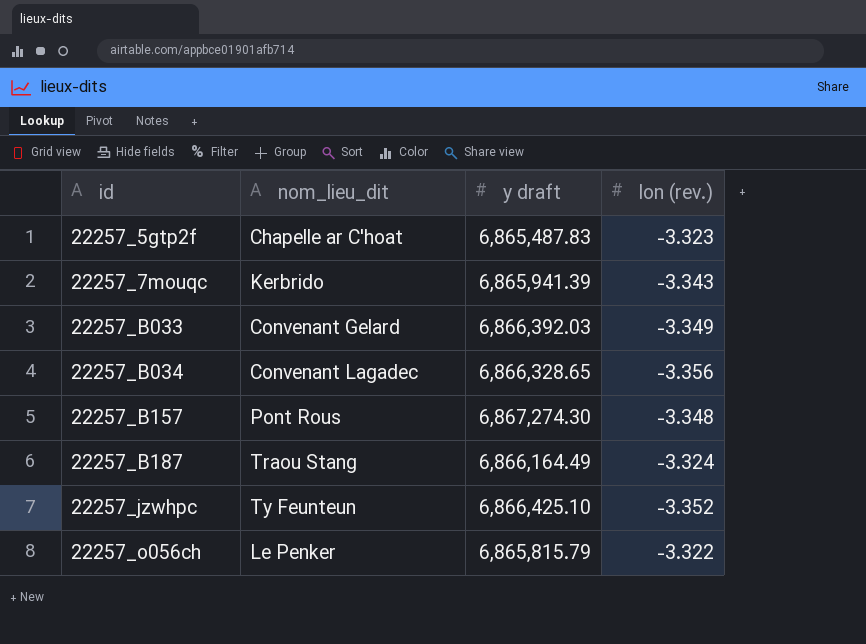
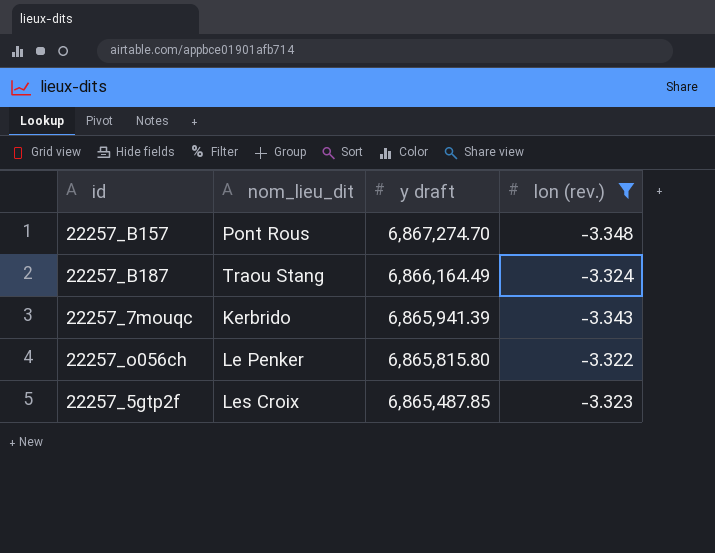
filter: none -> lon (rev.) >= -3.348
row order: id ascending -> y draft descending
22257_B157 | y draft: 6,867,274.30 -> 6,867,274.70
22257_o056ch | y draft: 6,865,815.79 -> 6,865,815.80
22257_5gtp2f | nom_lieu_dit: Chapelle ar C'hoat -> Les Croix
22257_5gtp2f | y draft: 6,865,487.83 -> 6,865,487.85

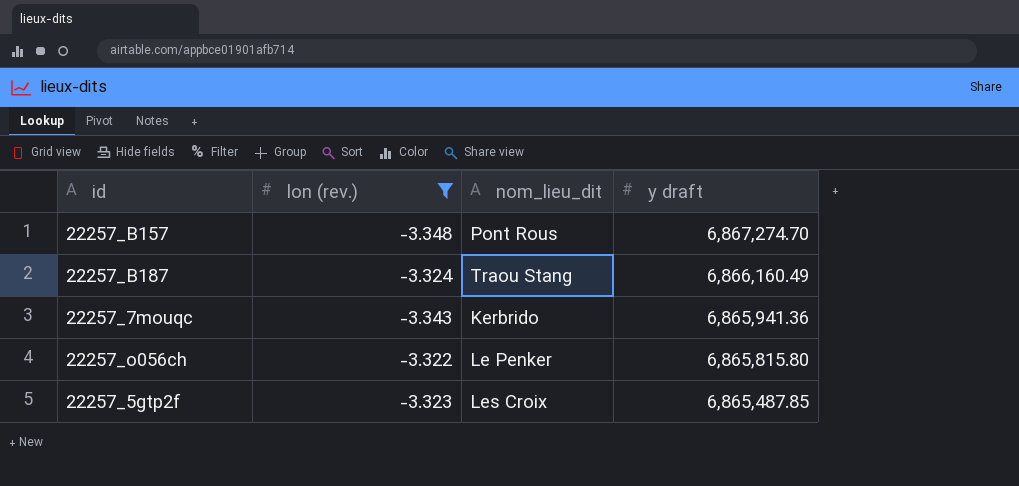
column lon (rev.) | position: 4 -> 2
22257_B187 | y draft: 6,866,164.49 -> 6,866,160.49
22257_7mouqc | y draft: 6,865,941.39 -> 6,865,941.36

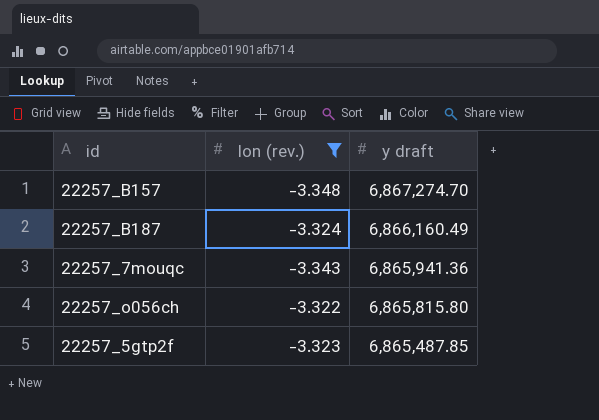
column nom_lieu_dit | position: 3 -> none

